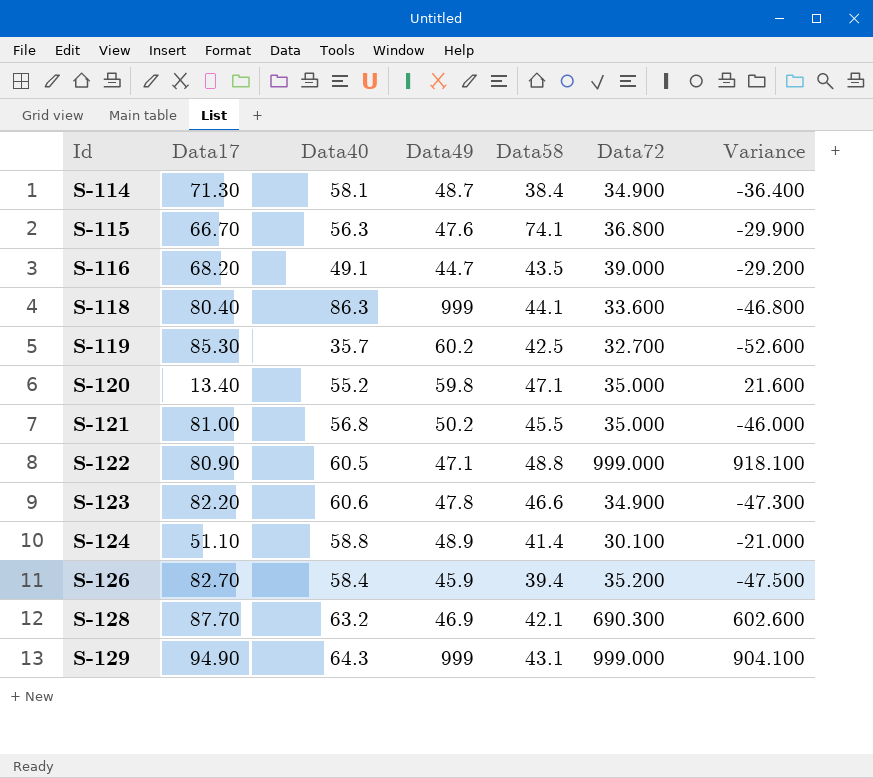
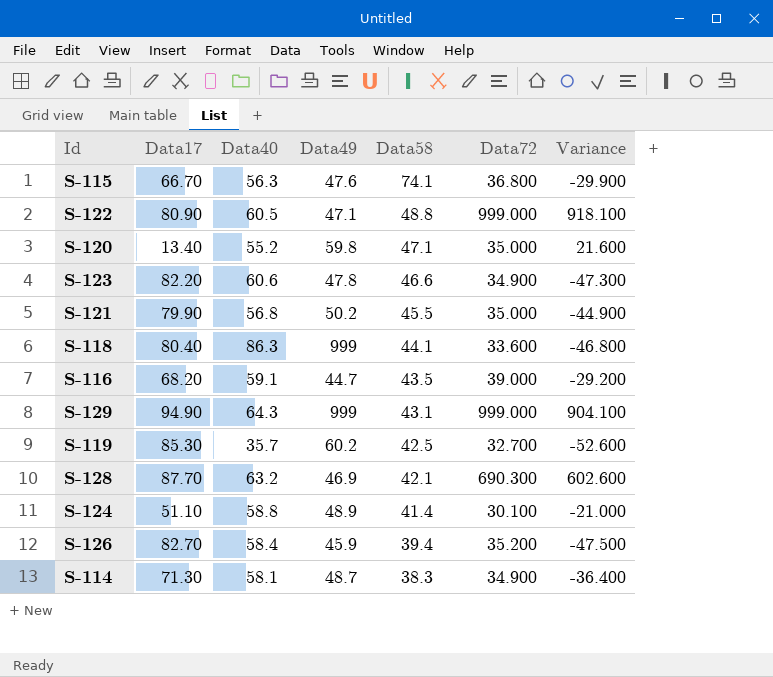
row order: Id ascending -> Data58 descending
S-121 | Data17: 81.00 -> 79.90
S-121 | Variance: -46.000 -> -44.900
S-116 | Data40: 49.1 -> 59.1
S-114 | Data58: 38.4 -> 38.3

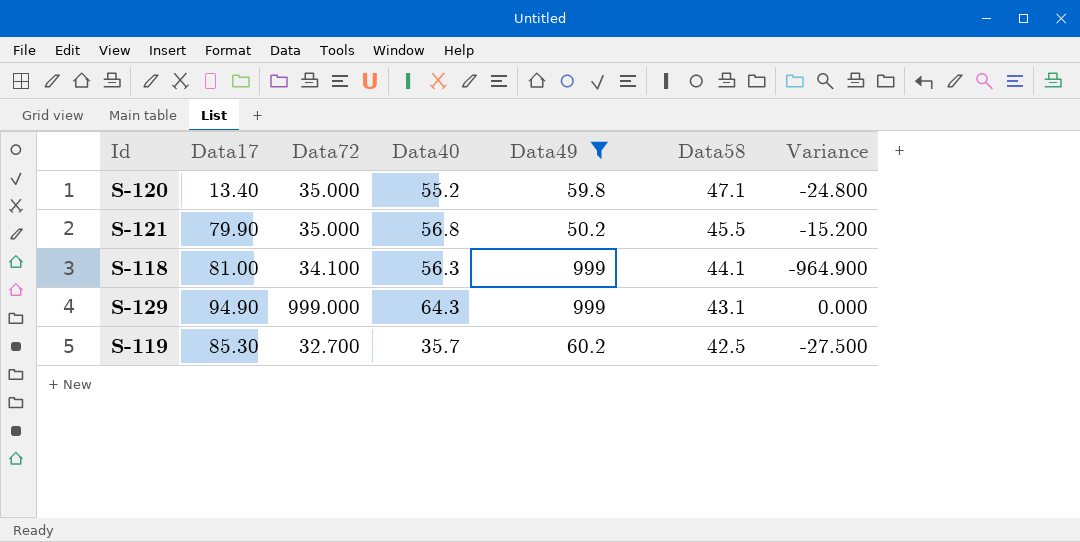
filter: none -> Data49 >= 50.2
column Data72 | position: 6 -> 3
column Variance | formula: [Data72] - [Data17] -> [Data72] - [Data49]
S-118 | Data17: 80.40 -> 81.00
S-118 | Data72: 33.600 -> 34.100
S-118 | Data40: 86.3 -> 56.3

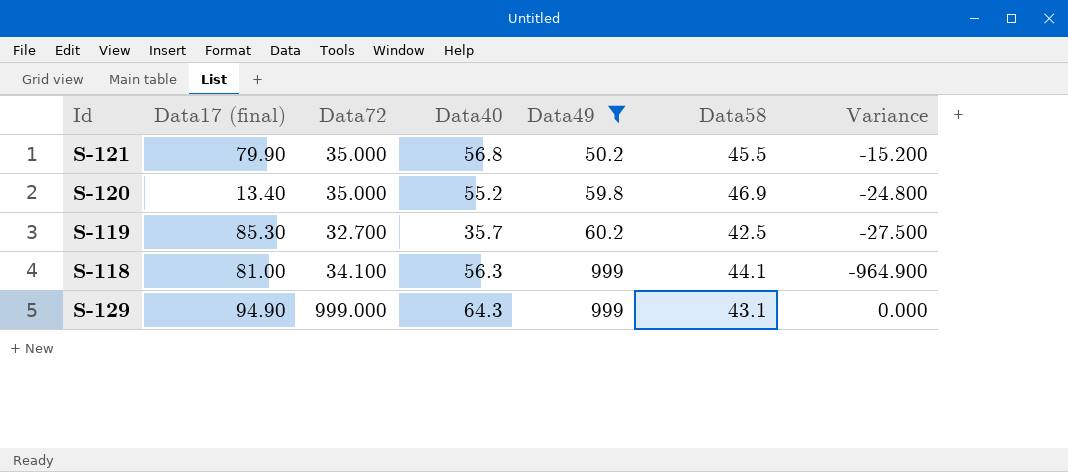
row order: Data58 descending -> Data49 ascending
column name: Data17 -> Data17 (final)
S-120 | Data58: 47.1 -> 46.9

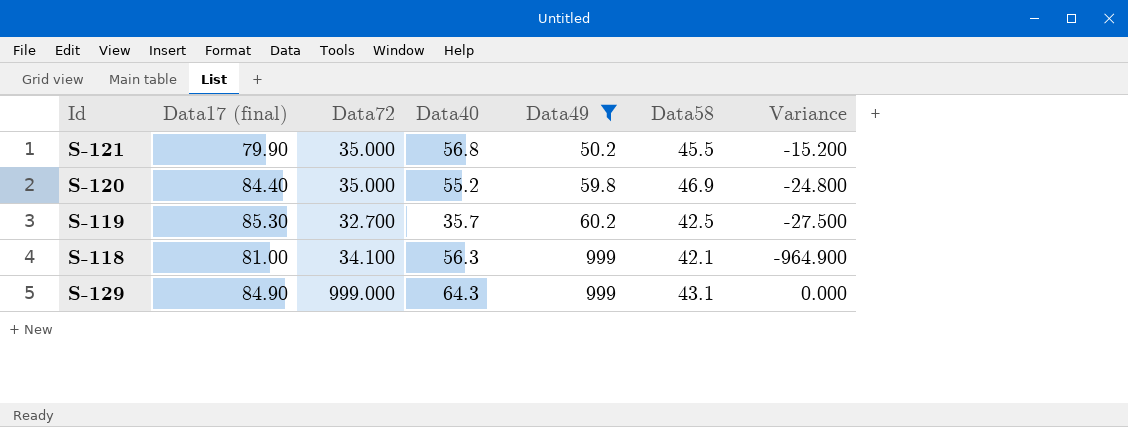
S-120 | Data17 (final): 13.40 -> 84.40
S-118 | Data58: 44.1 -> 42.1
S-129 | Data17 (final): 94.90 -> 84.90

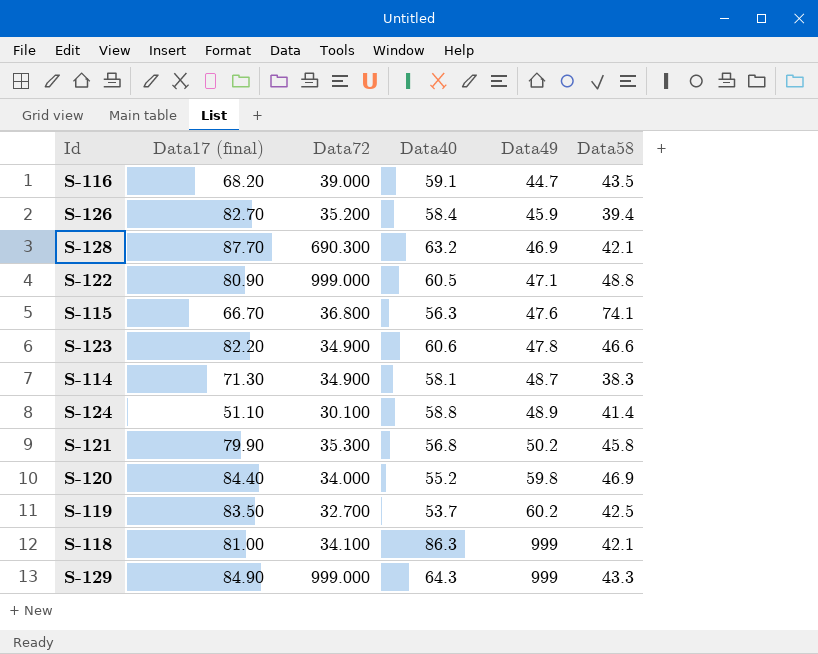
filter: Data49 >= 50.2 -> none
column Variance | formula: [Data72] - [Data49] -> none
S-121 | Data72: 35.000 -> 35.300
S-121 | Data58: 45.5 -> 45.8
S-120 | Data72: 35.000 -> 34.000
S-119 | Data17 (final): 85.30 -> 83.50
S-119 | Data40: 35.7 -> 53.7
S-118 | Data40: 56.3 -> 86.3
S-129 | Data58: 43.1 -> 43.3

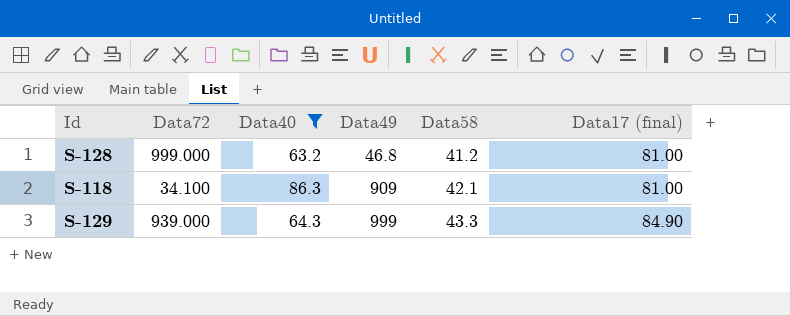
filter: none -> Data40 >= 63.2
column Data17 (final) | position: 2 -> 6
S-128 | Data72: 690.300 -> 999.000
S-128 | Data49: 46.9 -> 46.8
S-128 | Data58: 42.1 -> 41.2
S-128 | Data17 (final): 87.70 -> 81.00
S-118 | Data49: 999 -> 909
S-129 | Data72: 999.000 -> 939.000

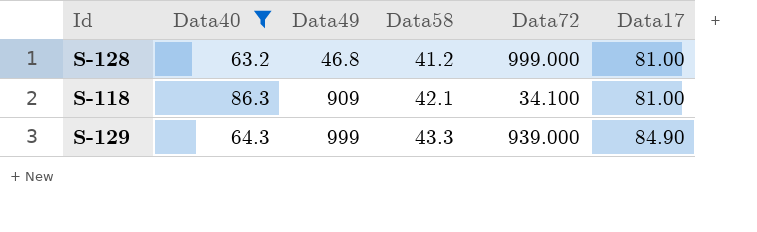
column Data72 | position: 2 -> 5
column name: Data17 (final) -> Data17

